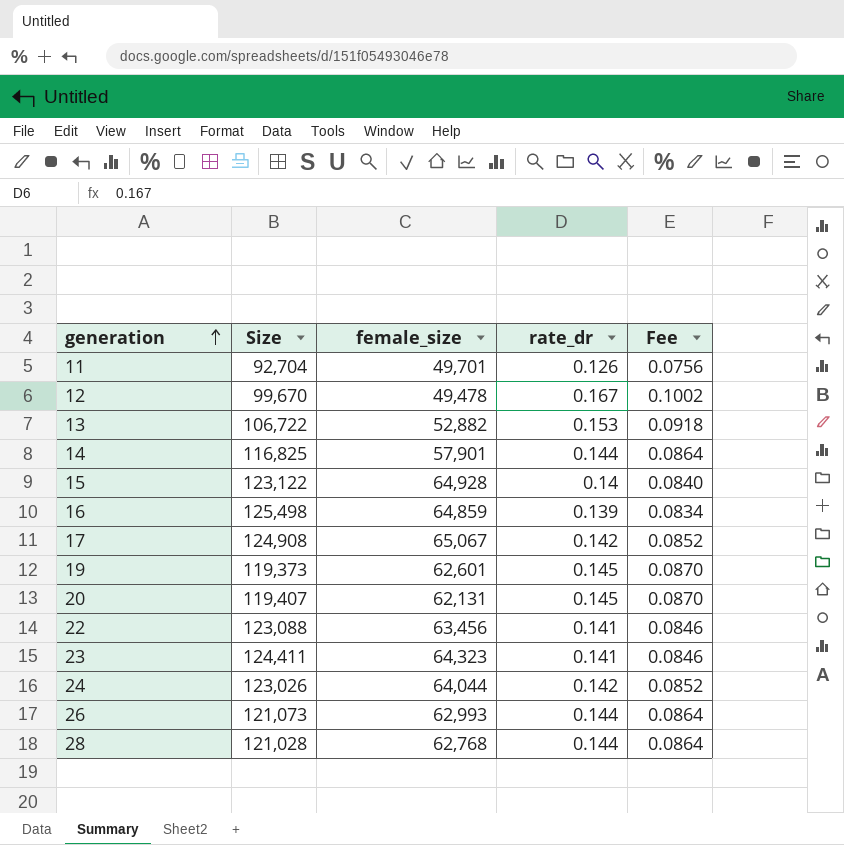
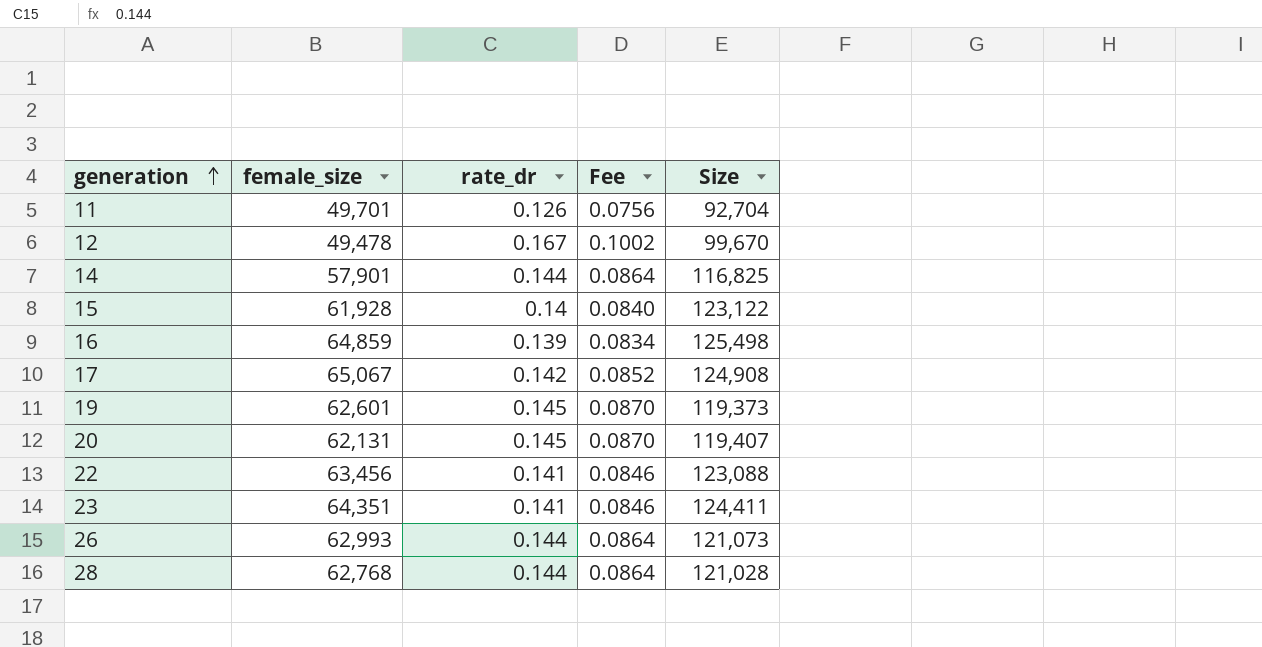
column Size | position: 2 -> 5
row 13: 106,722 | 52,882 | 0.153 | 0.0918 -> none
row 24: 123,026 | 64,044 | 0.142 | 0.0852 -> none
15 | female_size: 64,928 -> 61,928
23 | female_size: 64,323 -> 64,351

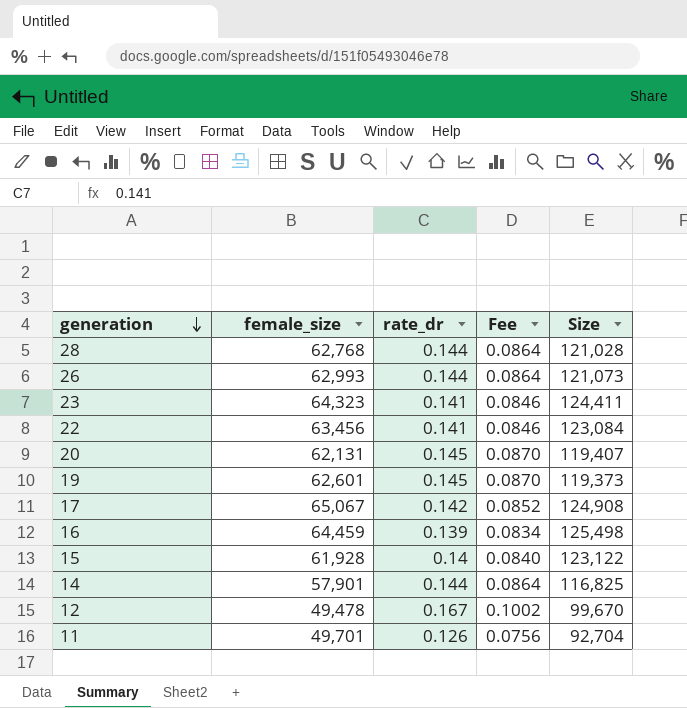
row order: generation ascending -> generation descending
23 | female_size: 64,351 -> 64,323
22 | Size: 123,088 -> 123,084
16 | female_size: 64,859 -> 64,459

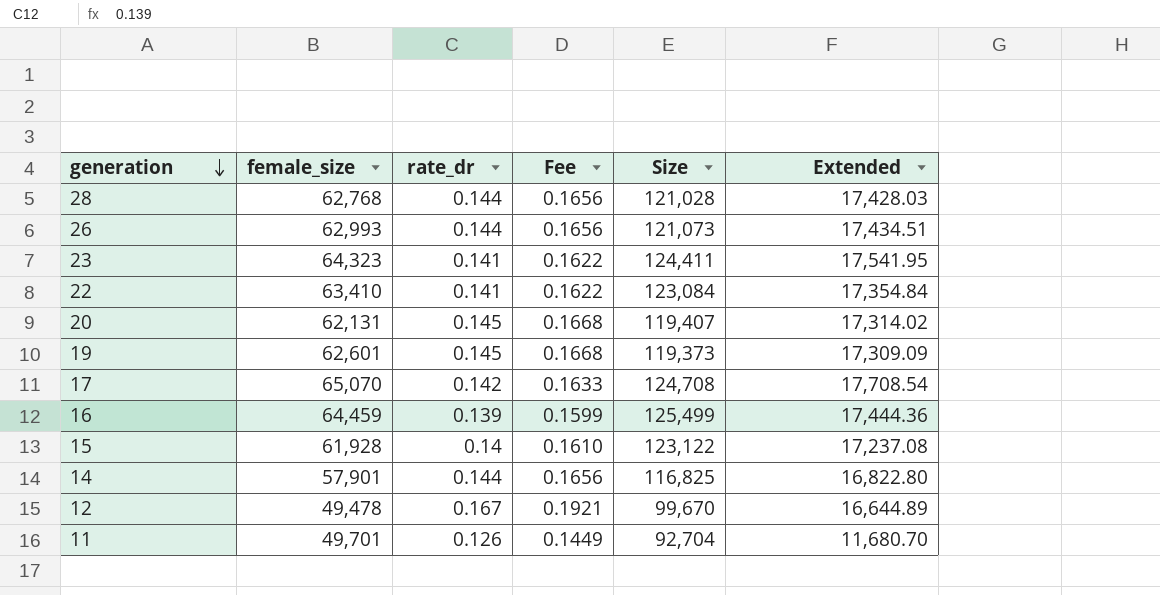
column Fee | formula: [rate_dr] * 0.6 -> [rate_dr] * 1.15
column Extended | formula: none -> [rate_dr] * [Size]
22 | female_size: 63,456 -> 63,410
17 | female_size: 65,067 -> 65,070
17 | Size: 124,908 -> 124,708
16 | Size: 125,498 -> 125,499

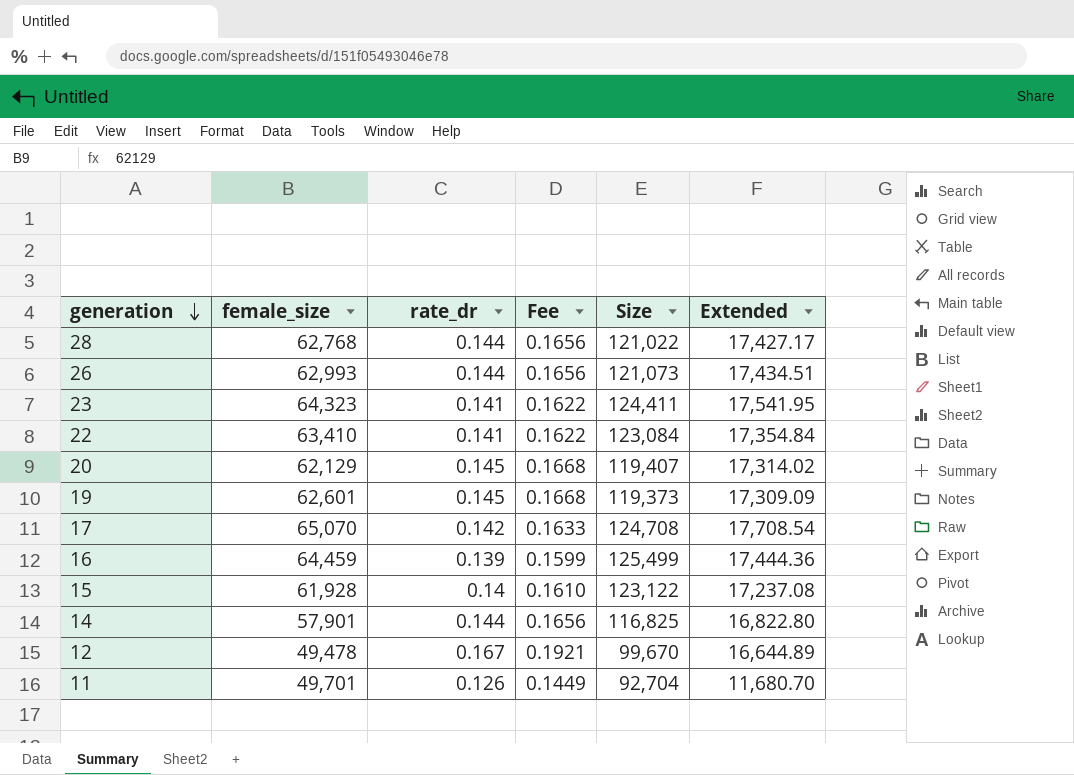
28 | Size: 121,028 -> 121,022
28 | Extended: 17,428.03 -> 17,427.17
20 | female_size: 62,131 -> 62,129

